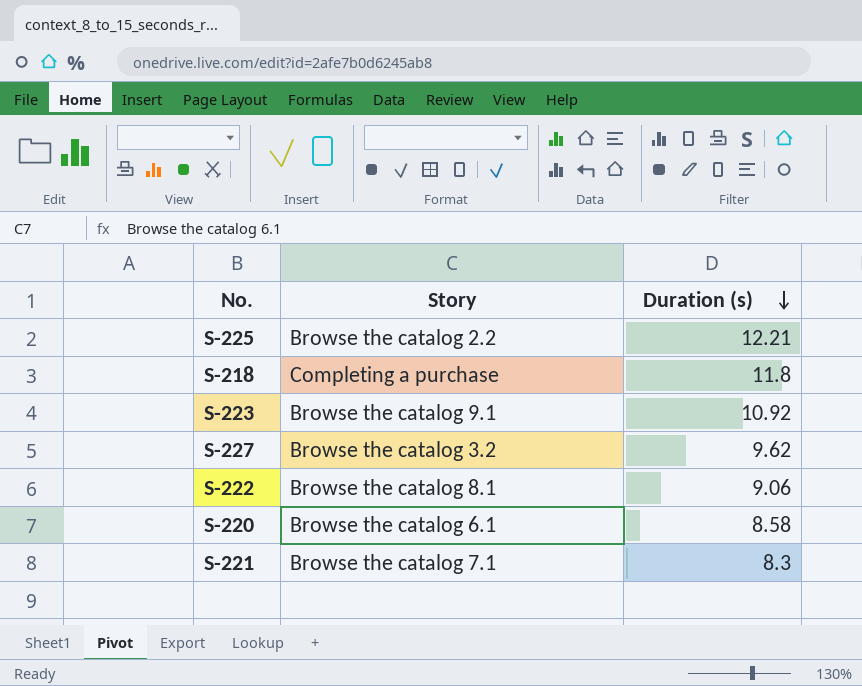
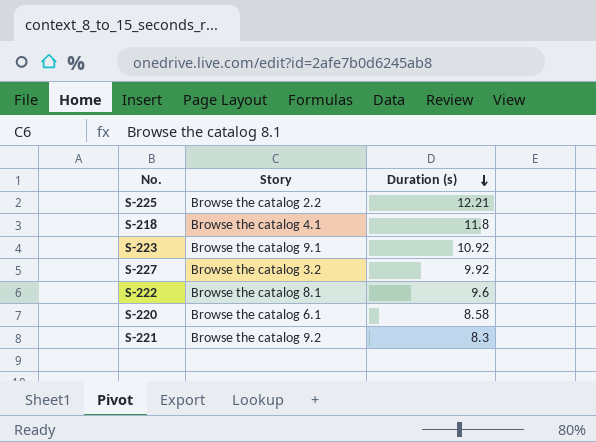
S-218 | Story: Completing a purchase -> Browse the catalog 4.1
S-227 | Duration (s): 9.62 -> 9.92
S-222 | Duration (s): 9.06 -> 9.6
S-221 | Story: Browse the catalog 7.1 -> Browse the catalog 9.2

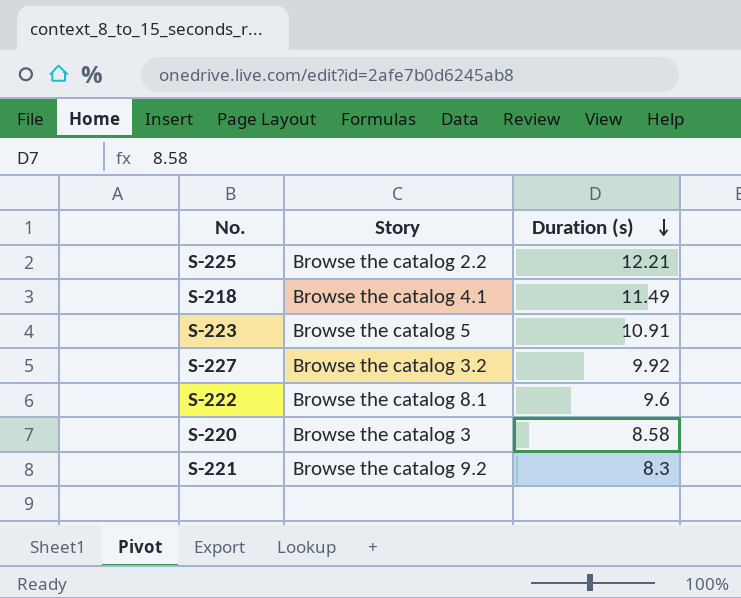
S-218 | Duration (s): 11.8 -> 11.49
S-223 | Story: Browse the catalog 9.1 -> Browse the catalog 5
S-223 | Duration (s): 10.92 -> 10.91
S-220 | Story: Browse the catalog 6.1 -> Browse the catalog 3

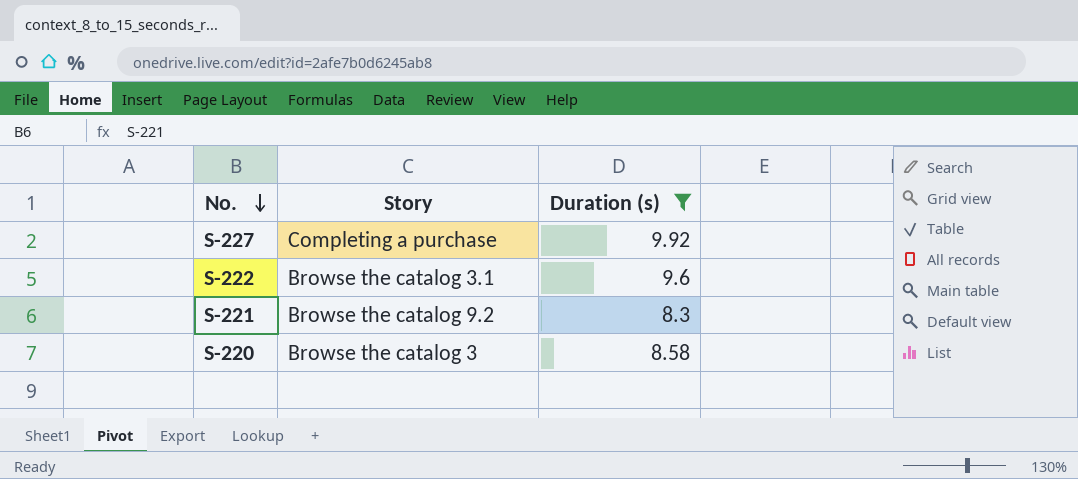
filter: none -> Duration (s) <= 9.92
row order: Duration (s) descending -> No. descending
S-227 | Story: Browse the catalog 3.2 -> Completing a purchase
S-222 | Story: Browse the catalog 8.1 -> Browse the catalog 3.1

